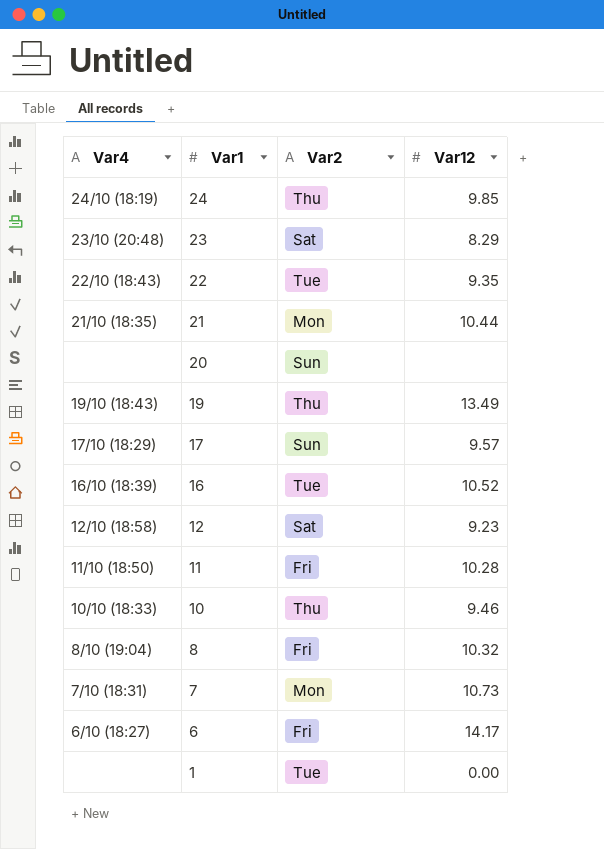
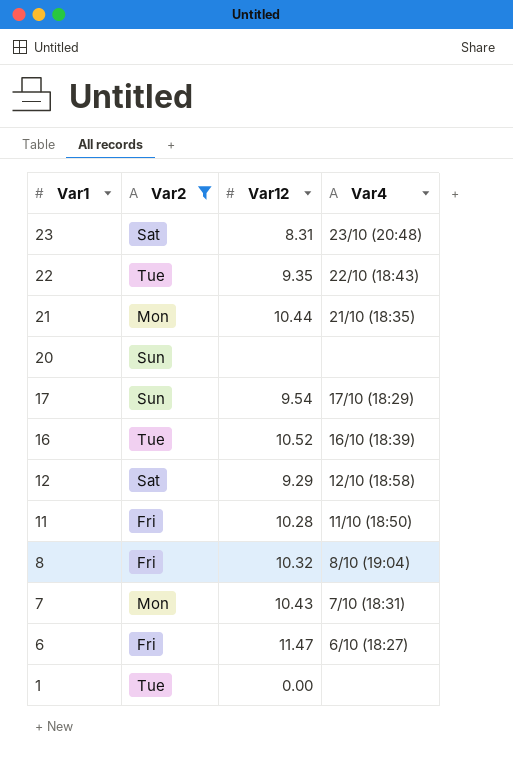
filter: none -> Var2 != Thu
column Var4 | position: 1 -> 4
23 | Var12: 8.29 -> 8.31
17 | Var12: 9.57 -> 9.54
12 | Var12: 9.23 -> 9.29
7 | Var12: 10.73 -> 10.43
6 | Var12: 14.17 -> 11.47

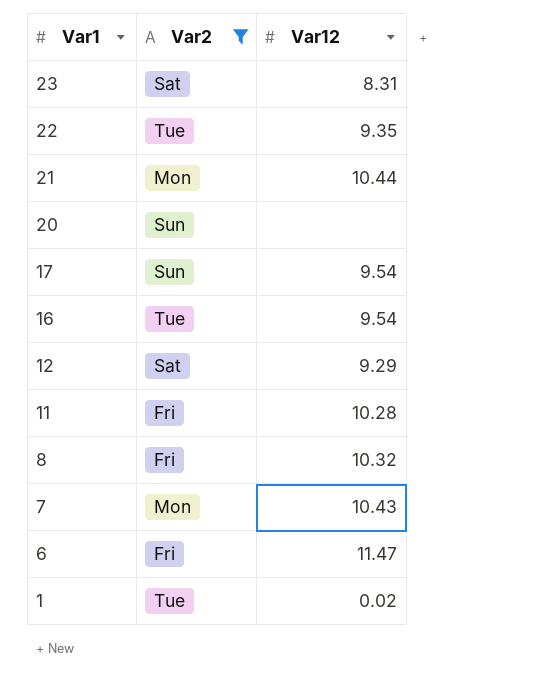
column Var4 | position: 4 -> none
16 | Var12: 10.52 -> 9.54
1 | Var12: 0.00 -> 0.02

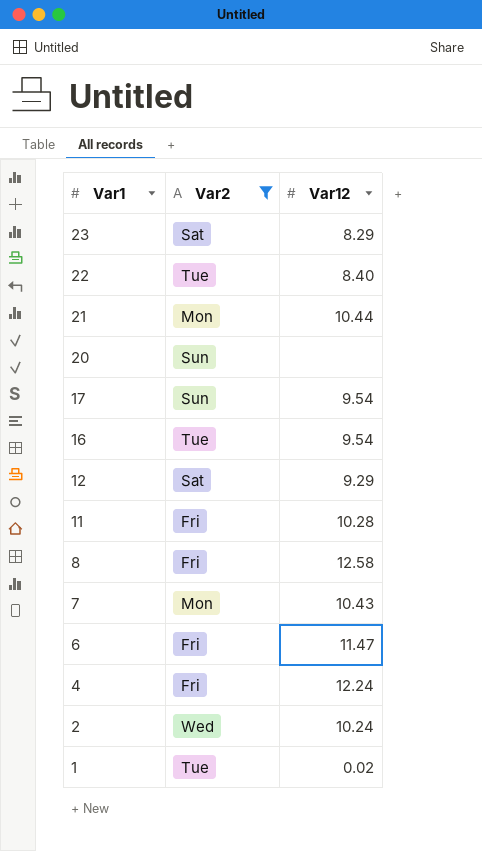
23 | Var12: 8.31 -> 8.29
22 | Var12: 9.35 -> 8.40
8 | Var12: 10.32 -> 12.58
row 4: none -> Fri | 12.24
row 2: none -> Wed | 10.24

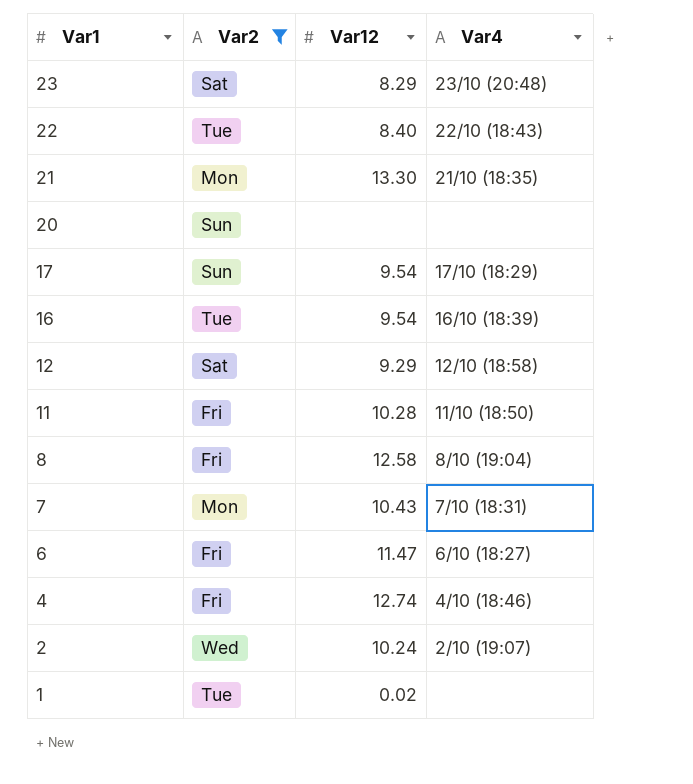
column Var4 | position: none -> 4
21 | Var12: 10.44 -> 13.30
4 | Var12: 12.24 -> 12.74

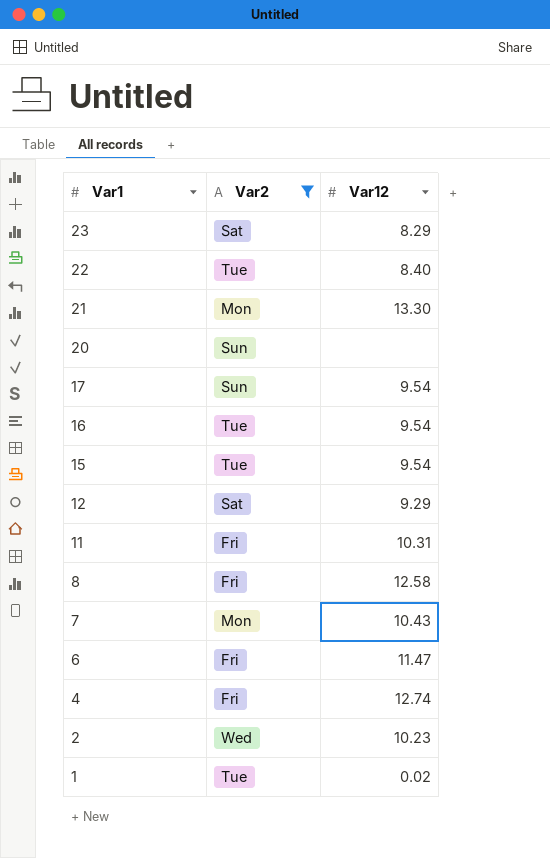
column Var4 | position: 4 -> none
row 15: none -> Tue | 9.54
11 | Var12: 10.28 -> 10.31
2 | Var12: 10.24 -> 10.23

